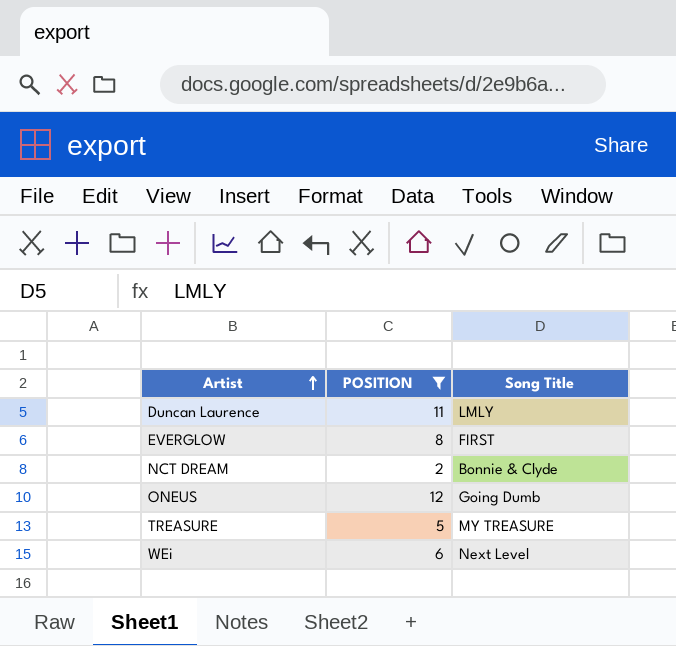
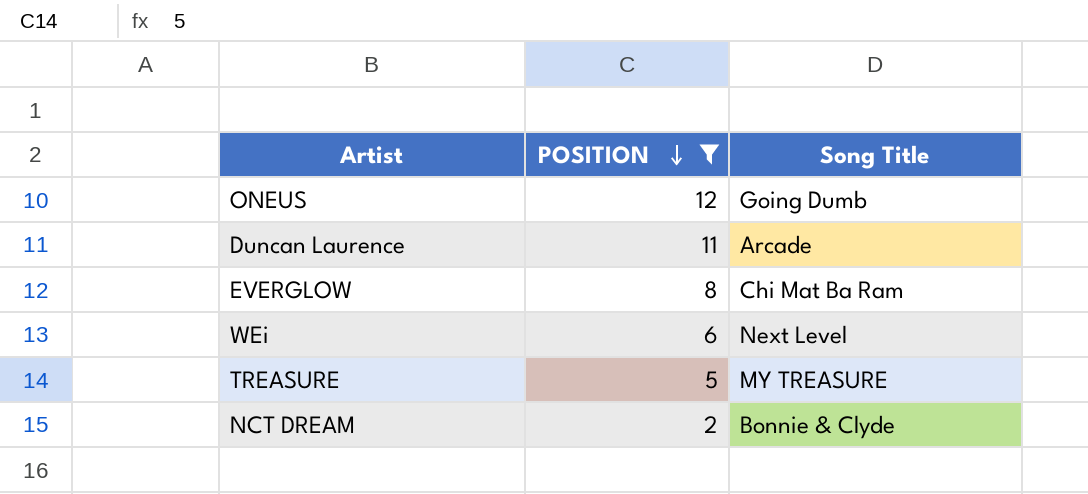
row order: Artist ascending -> POSITION descending
Duncan Laurence | Song Title: LMLY -> Arcade
EVERGLOW | Song Title: FIRST -> Chi Mat Ba Ram

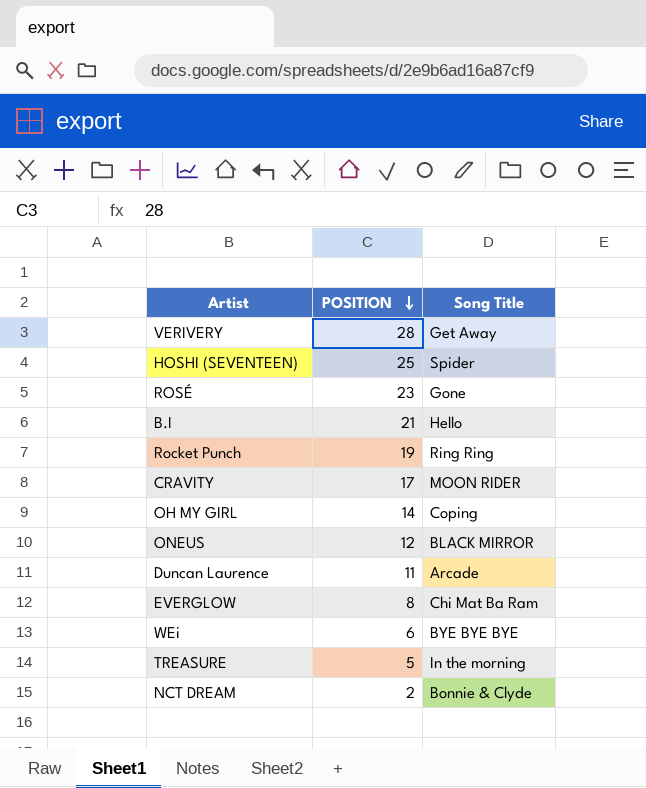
filter: POSITION <= 12 -> none
ONEUS | Song Title: Going Dumb -> BLACK MIRROR
WEi | Song Title: Next Level -> BYE BYE BYE
TREASURE | Song Title: MY TREASURE -> In the morning

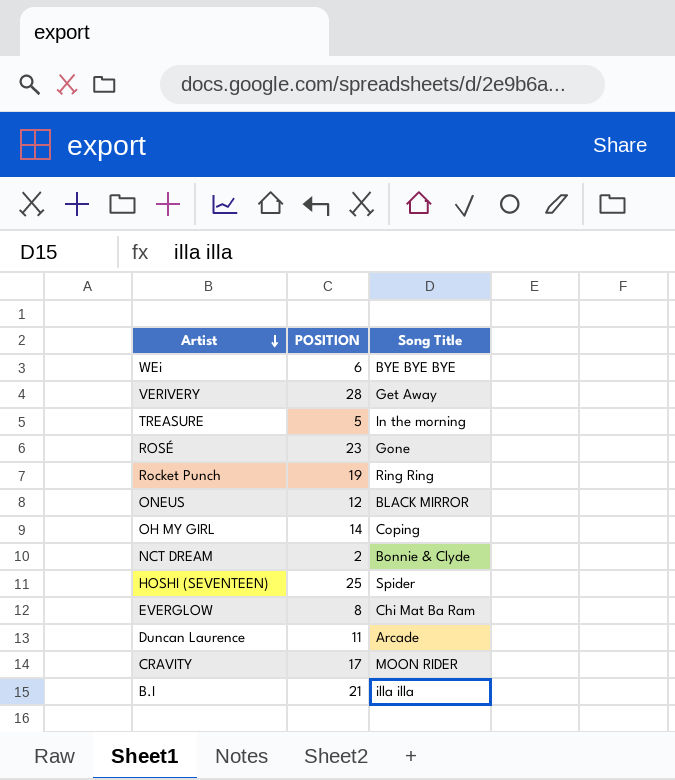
row order: POSITION descending -> Artist descending
B.I | Song Title: Hello -> illa illa

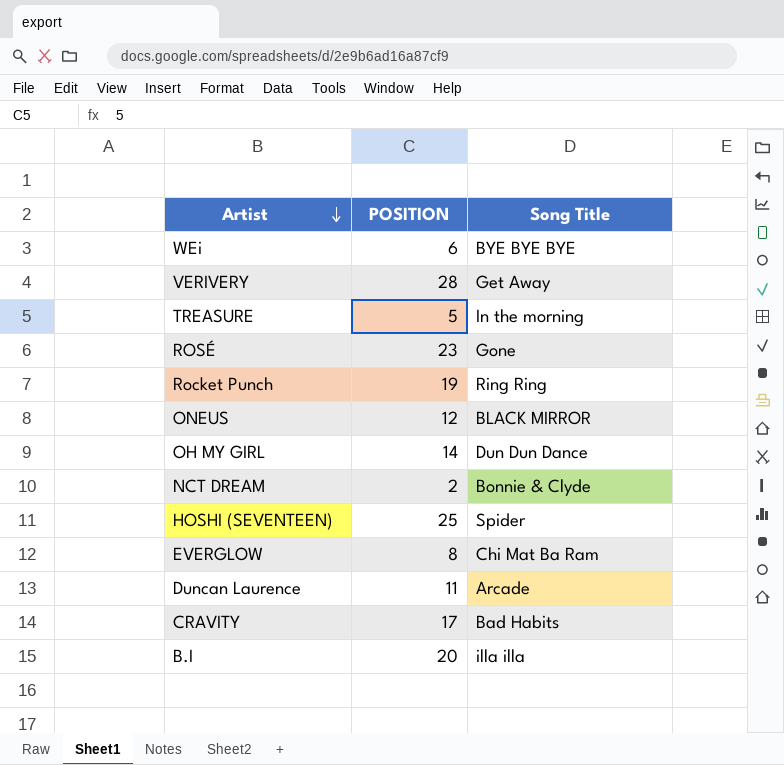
OH MY GIRL | Song Title: Coping -> Dun Dun Dance
CRAVITY | Song Title: MOON RIDER -> Bad Habits
B.I | POSITION: 21 -> 20

